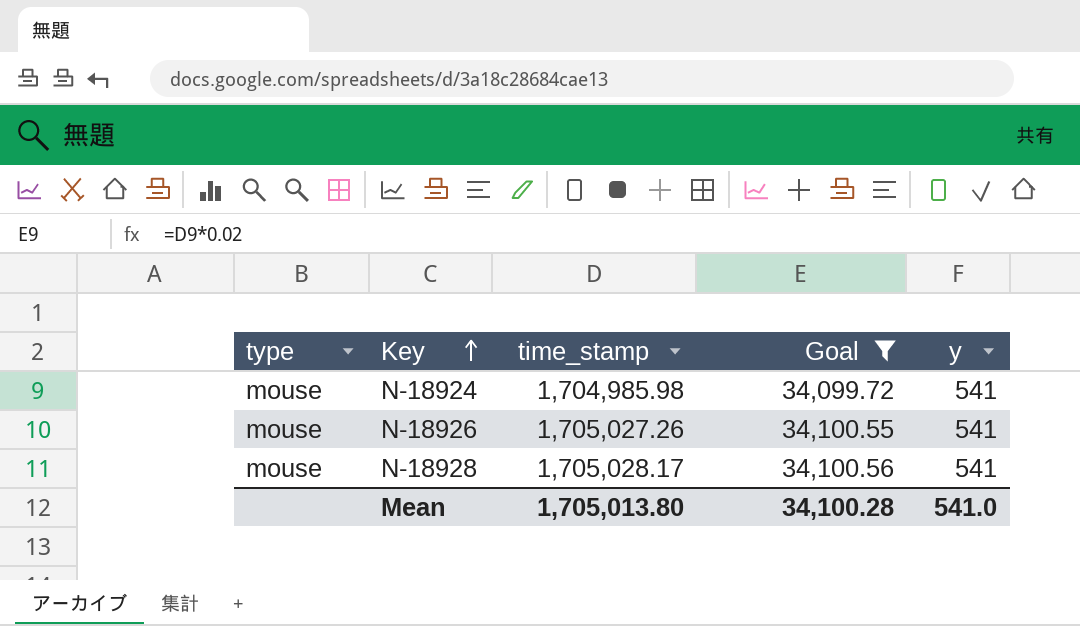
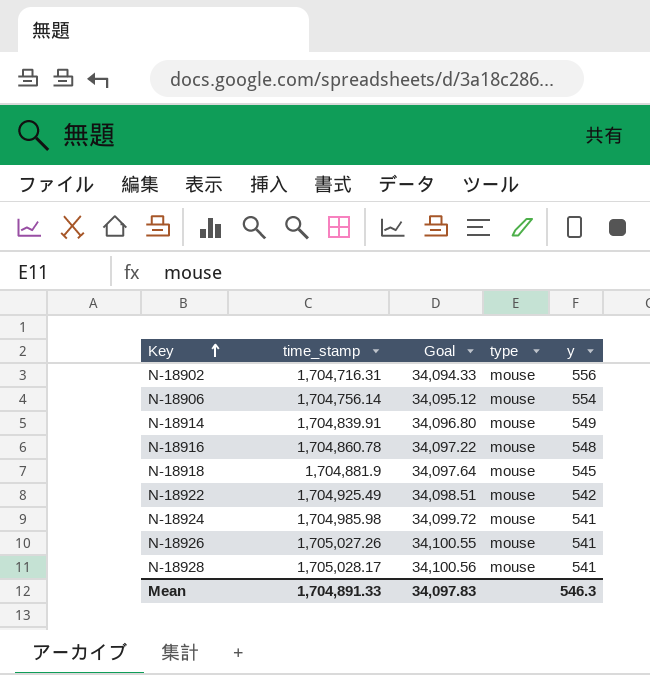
filter: Goal >= 34,099.72 -> none
column type | position: 1 -> 4
Mean | time_stamp: 1,705,013.80 -> 1,704,891.33
Mean | Goal: 34,100.28 -> 34,097.83
Mean | y: 541.0 -> 546.3

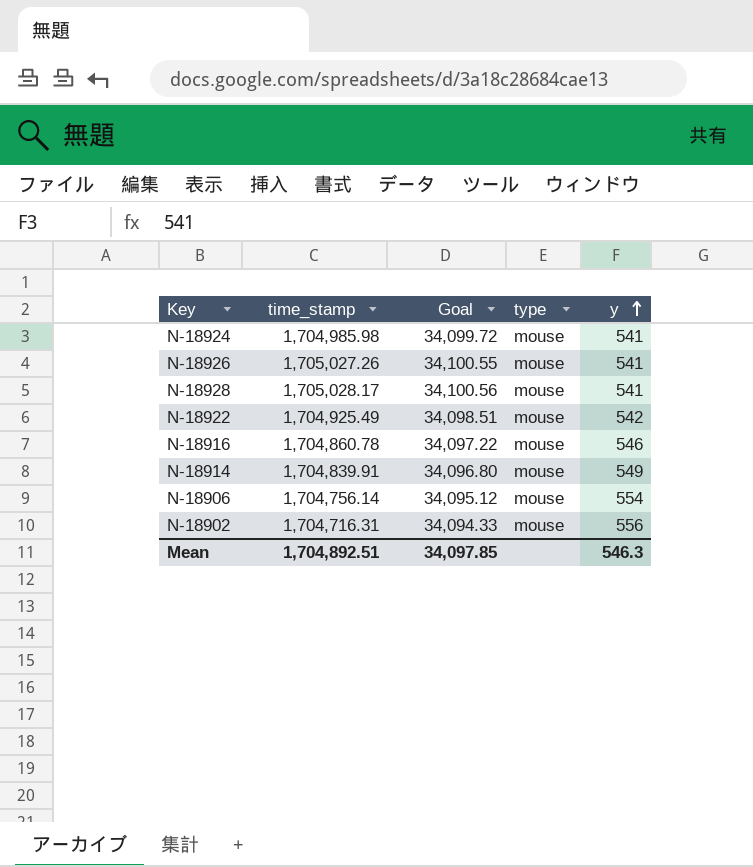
row order: Key ascending -> y ascending
row N-18918: 1,704,881.9 | 34,097.64 | mouse | 545 -> none
N-18916 | y: 548 -> 546
Mean | time_stamp: 1,704,891.33 -> 1,704,892.51
Mean | Goal: 34,097.83 -> 34,097.85

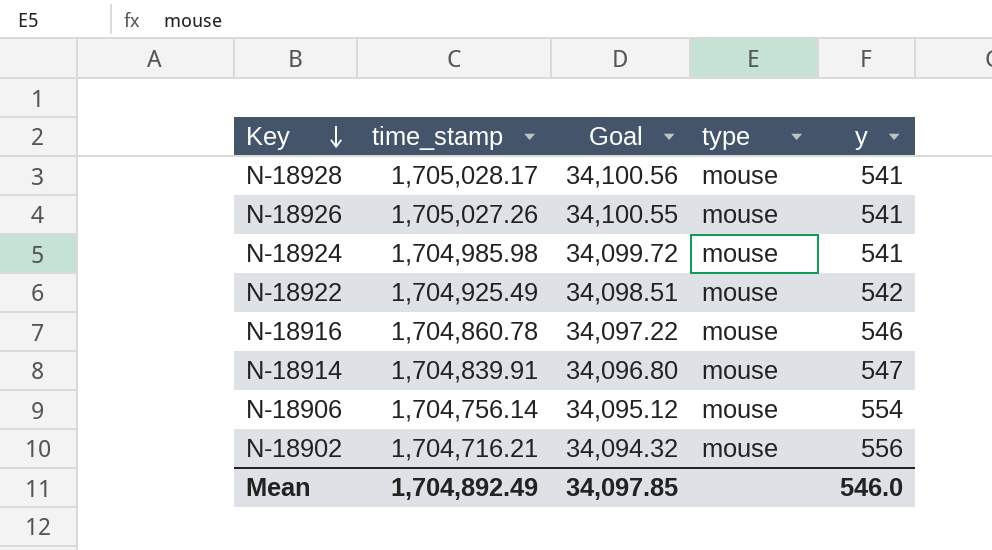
row order: y ascending -> Key descending
N-18914 | y: 549 -> 547
N-18902 | time_stamp: 1,704,716.31 -> 1,704,716.21
N-18902 | Goal: 34,094.33 -> 34,094.32
Mean | time_stamp: 1,704,892.51 -> 1,704,892.49
Mean | y: 546.3 -> 546.0

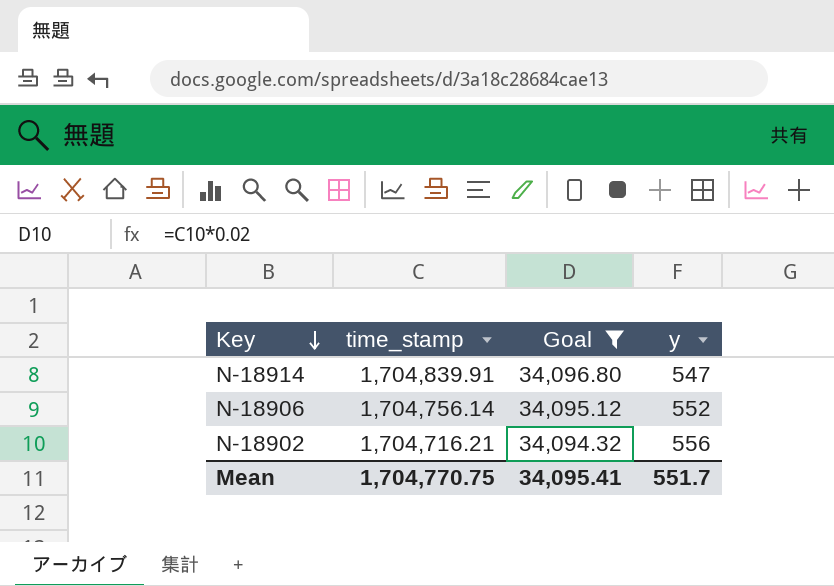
filter: none -> Goal <= 34,096.80
column type | position: 4 -> none
N-18906 | y: 554 -> 552
Mean | time_stamp: 1,704,892.49 -> 1,704,770.75
Mean | Goal: 34,097.85 -> 34,095.41
Mean | y: 546.0 -> 551.7

